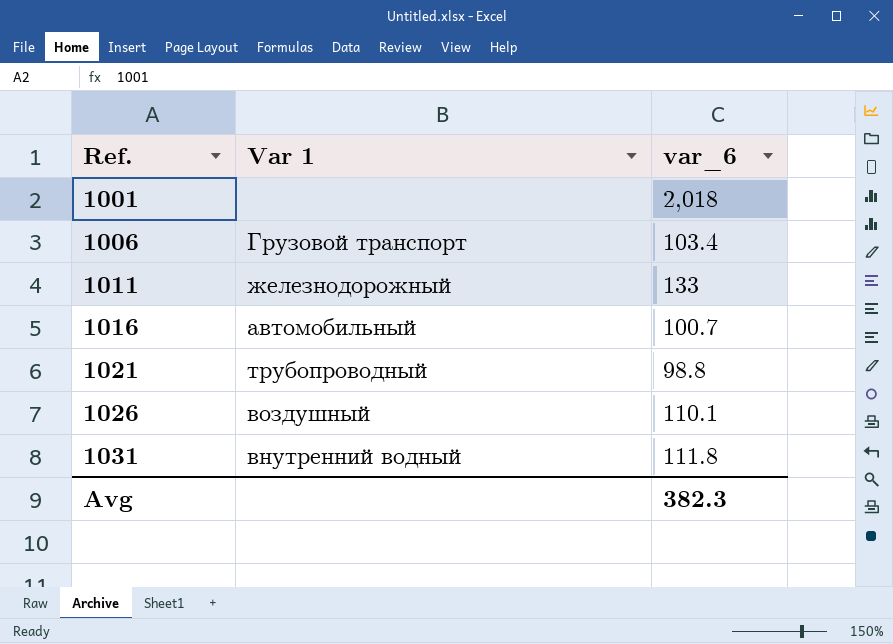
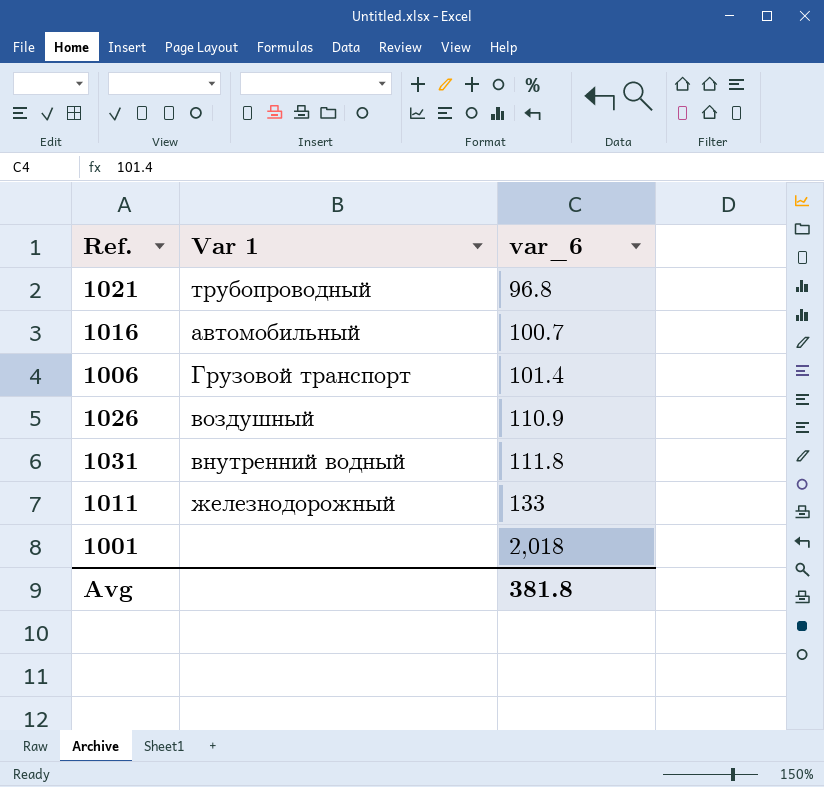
row order: Ref. ascending -> var_6 ascending
1021 | var_6: 98.8 -> 96.8
1006 | var_6: 103.4 -> 101.4
1026 | var_6: 110.1 -> 110.9
Avg | var_6: 382.3 -> 381.8

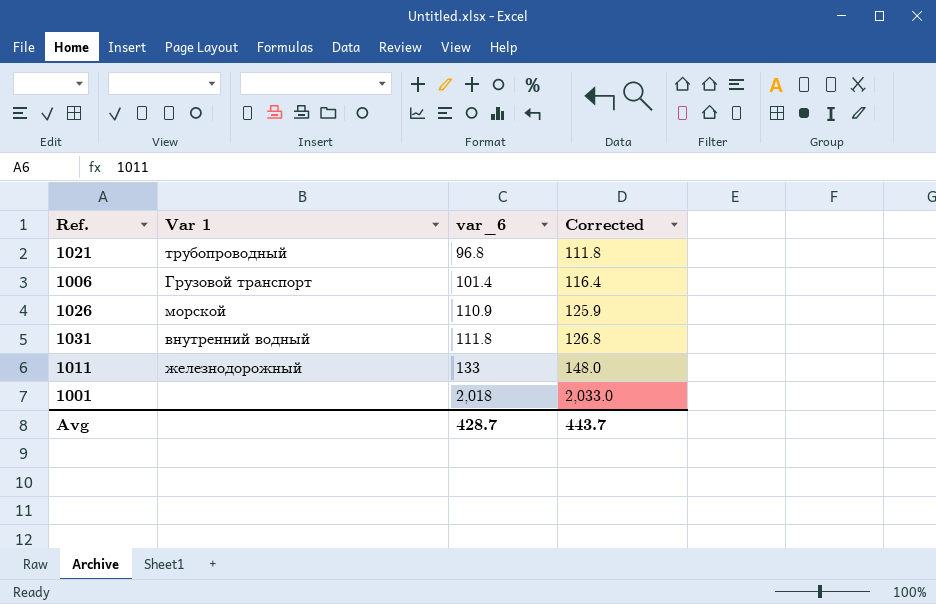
column Corrected | formula: none -> [var_6] + 15
row 1016: автомобильный | 100.7 -> none
1026 | Var 1: воздушный -> морской
Avg | var_6: 381.8 -> 428.7

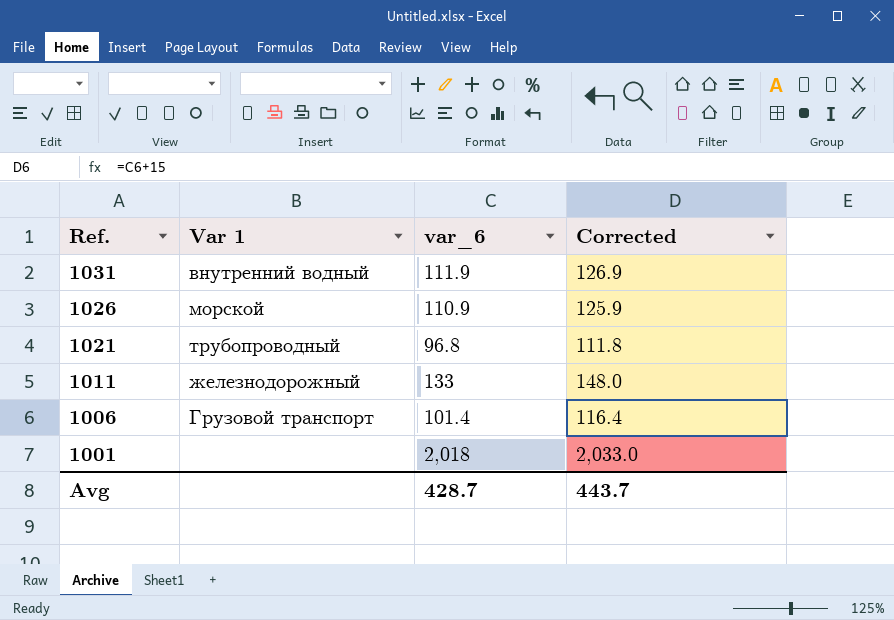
row order: var_6 ascending -> Ref. descending
1031 | var_6: 111.8 -> 111.9
1031 | Corrected: 126.8 -> 126.9

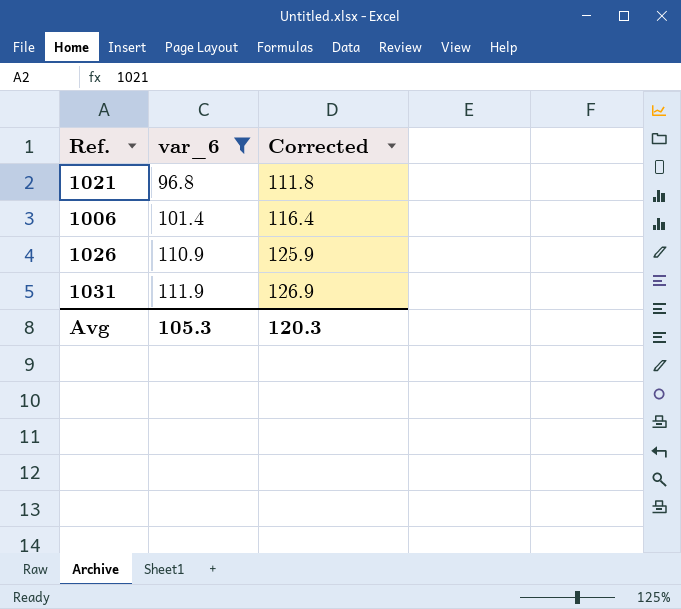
filter: none -> var_6 <= 111.9
row order: Ref. descending -> var_6 ascending
column Var 1 | position: 2 -> none
Avg | var_6: 428.7 -> 105.3
Avg | Corrected: 443.7 -> 120.3

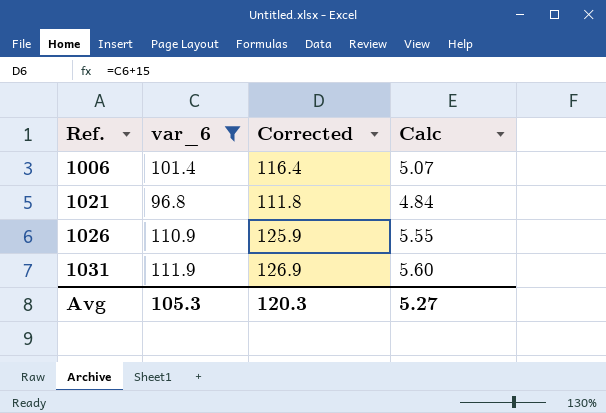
row order: var_6 ascending -> Ref. ascending
column Calc | formula: none -> [var_6] * 0.05

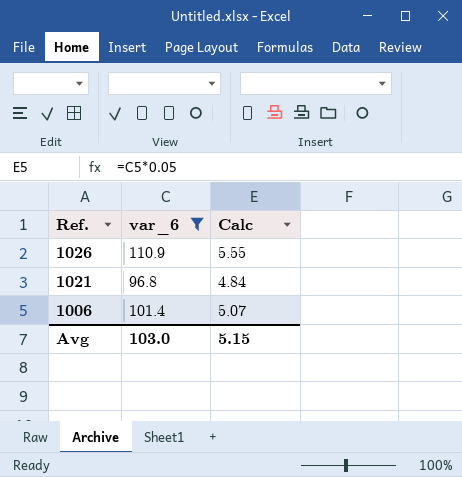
row order: Ref. ascending -> Ref. descending
column Corrected | formula: [var_6] + 15 -> none
row 1031: 111.9 | 126.9 | 5.60 -> none
Avg | var_6: 105.3 -> 103.0
Avg | Calc: 5.27 -> 5.15

